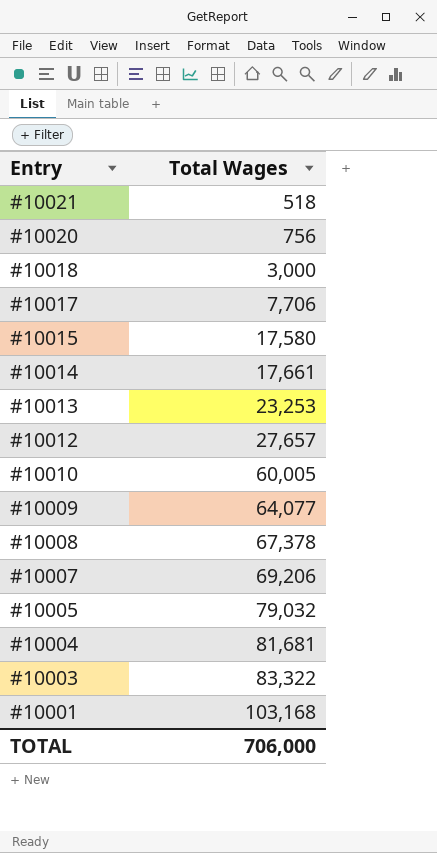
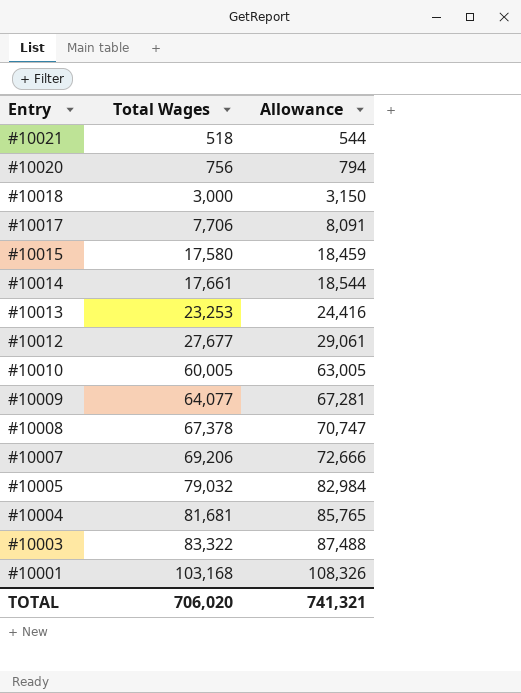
column Allowance | formula: none -> [Total Wages] * 1.05
#10012 | Total Wages: 27,657 -> 27,677
TOTAL | Total Wages: 706,000 -> 706,020

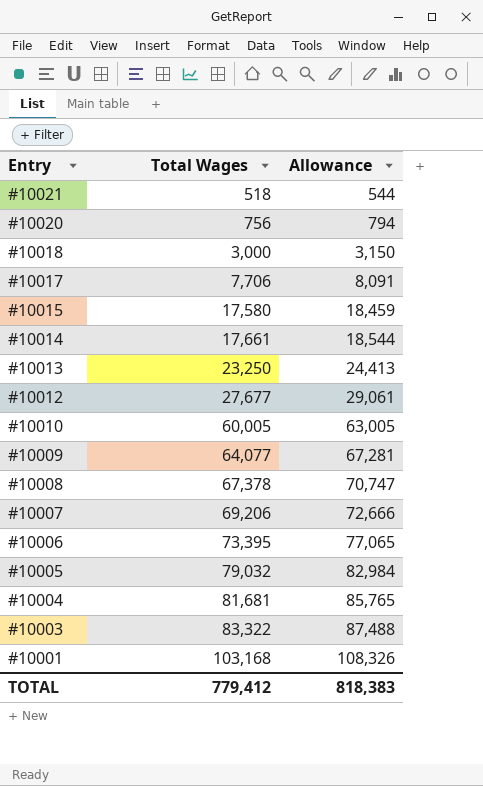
#10013 | Total Wages: 23,253 -> 23,250
#10013 | Allowance: 24,416 -> 24,413
row #10006: none -> 73,395 | 77,065
TOTAL | Total Wages: 706,020 -> 779,412
TOTAL | Allowance: 741,321 -> 818,383

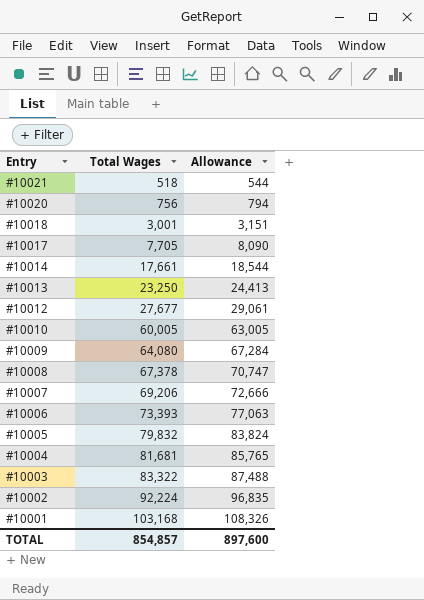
row #10015: 17,580 | 18,459 -> none
#10018 | Total Wages: 3,000 -> 3,001
#10018 | Allowance: 3,150 -> 3,151
#10017 | Total Wages: 7,706 -> 7,705
#10017 | Allowance: 8,091 -> 8,090
#10009 | Total Wages: 64,077 -> 64,080
#10009 | Allowance: 67,281 -> 67,284
#10006 | Total Wages: 73,395 -> 73,393
#10006 | Allowance: 77,065 -> 77,063
#10005 | Total Wages: 79,032 -> 79,832
#10005 | Allowance: 82,984 -> 83,824
row #10002: none -> 92,224 | 96,835
TOTAL | Total Wages: 779,412 -> 854,857
TOTAL | Allowance: 818,383 -> 897,600

